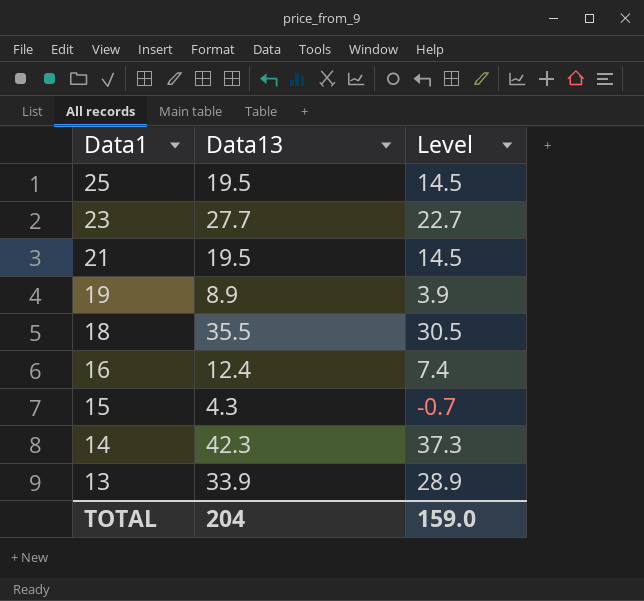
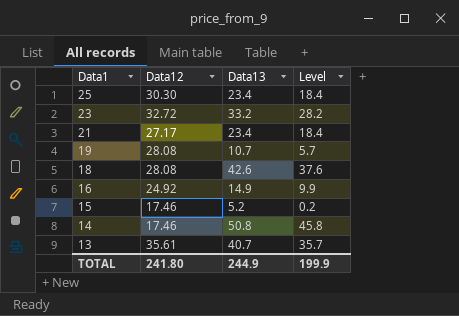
column Data12 | position: none -> 2
25 | Data13: 19.5 -> 23.4
25 | Level: 14.5 -> 18.4
23 | Data13: 27.7 -> 33.2
23 | Level: 22.7 -> 28.2
21 | Data13: 19.5 -> 23.4
21 | Level: 14.5 -> 18.4
19 | Data13: 8.9 -> 10.7
19 | Level: 3.9 -> 5.7
18 | Data13: 35.5 -> 42.6
18 | Level: 30.5 -> 37.6
16 | Data13: 12.4 -> 14.9
16 | Level: 7.4 -> 9.9
15 | Data13: 4.3 -> 5.2
15 | Level: -0.7 -> 0.2
14 | Data13: 42.3 -> 50.8
14 | Level: 37.3 -> 45.8
13 | Data13: 33.9 -> 40.7
13 | Level: 28.9 -> 35.7
TOTAL | Data13: 204 -> 244.9
TOTAL | Level: 159.0 -> 199.9

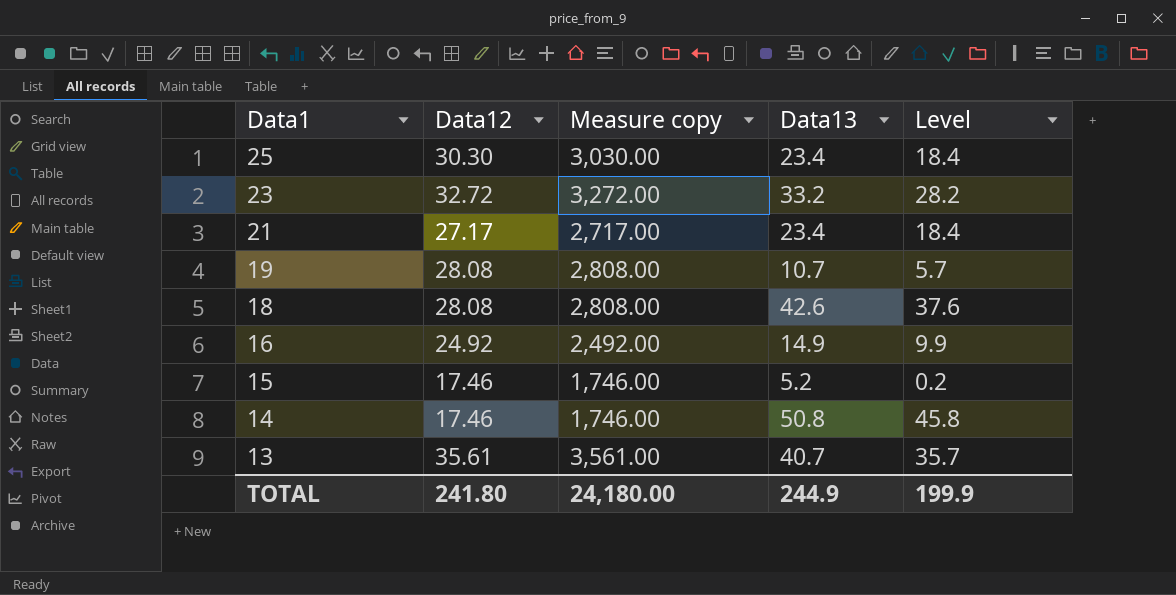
column Measure copy | formula: none -> [Data12] * 100

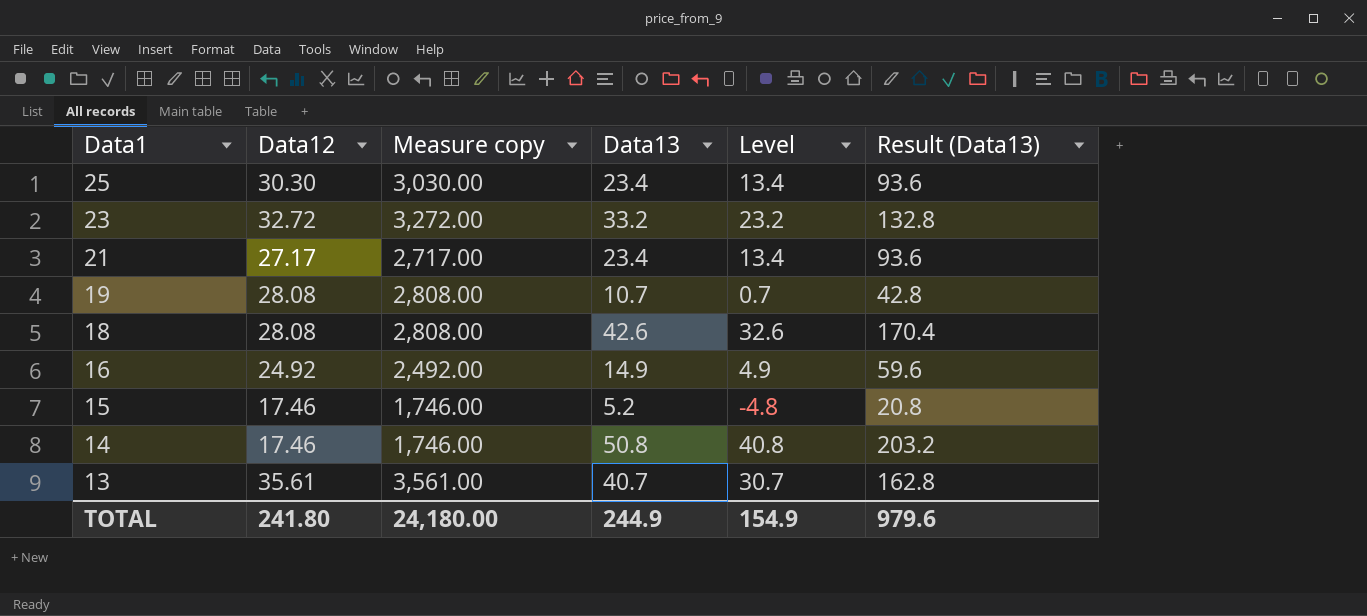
column Level | formula: [Data13] - 5 -> [Data13] - 10
column Result (Data13) | formula: none -> [Data13] * 4
TOTAL | Level: 199.9 -> 154.9

